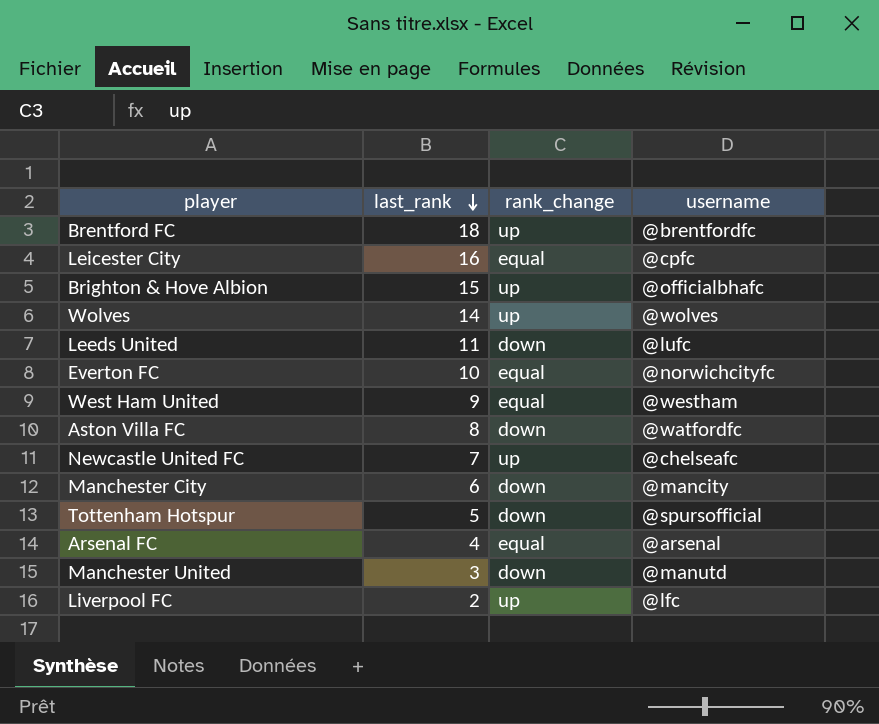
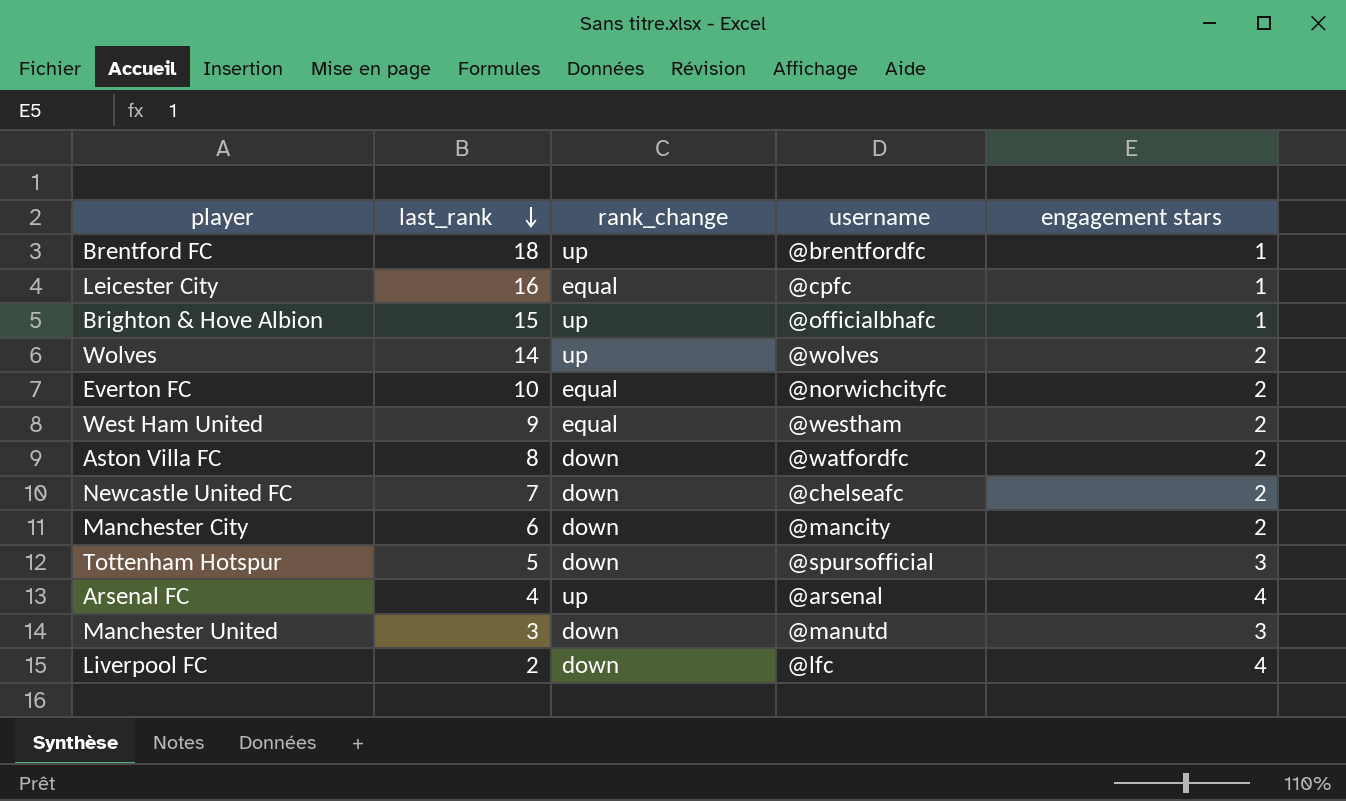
column engagement stars | position: none -> 5
row Leeds United: 11 | down | @lufc -> none
Newcastle United FC | rank_change: up -> down
Arsenal FC | rank_change: equal -> up
Liverpool FC | rank_change: up -> down

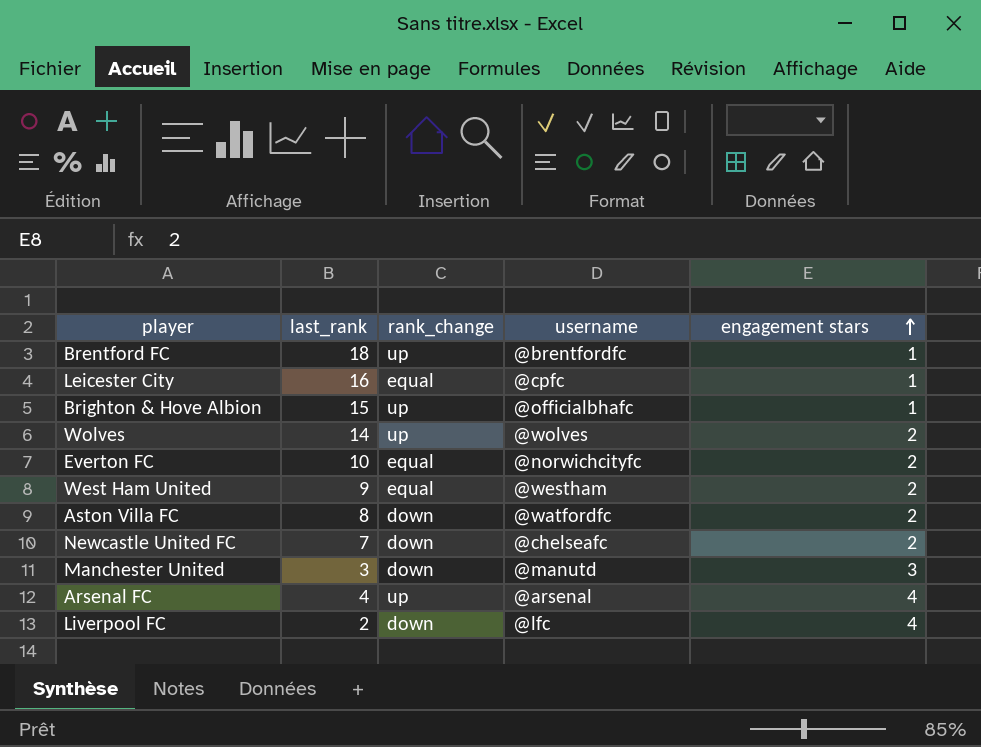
row order: last_rank descending -> engagement stars ascending
row Manchester City: 6 | down | @mancity | 2 -> none
row Tottenham Hotspur: 5 | down | @spursofficial | 3 -> none

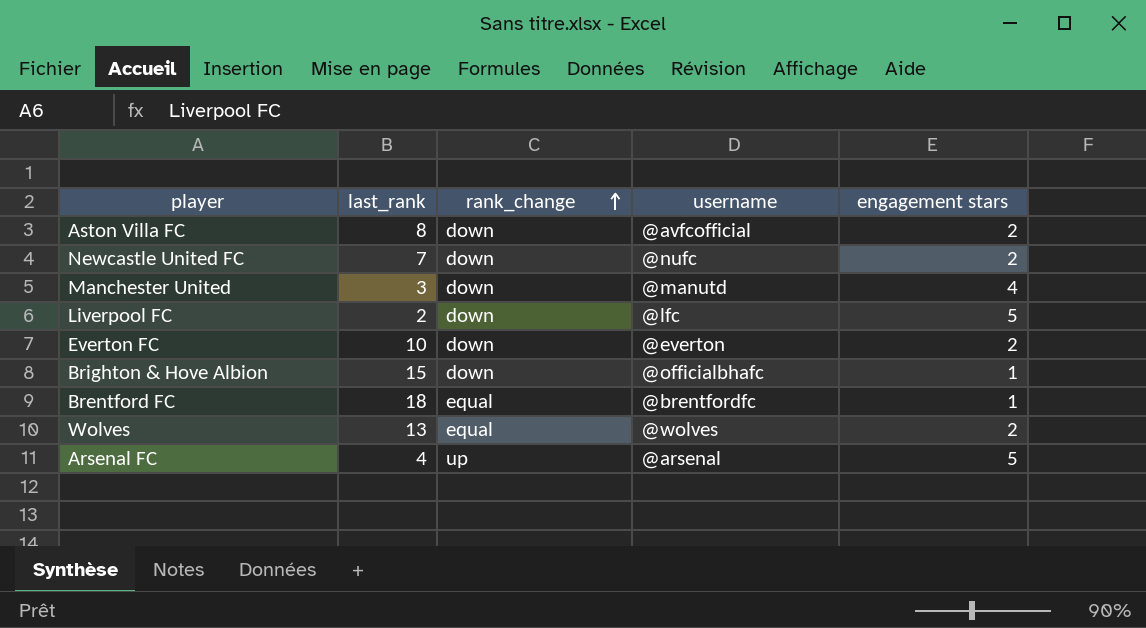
row order: engagement stars ascending -> rank_change ascending
row Leicester City: 16 | equal | @cpfc | 1 -> none
row West Ham United: 9 | equal | @westham | 2 -> none
Aston Villa FC | username: @watfordfc -> @avfcofficial
Newcastle United FC | username: @chelseafc -> @nufc
Manchester United | engagement stars: 3 -> 4
Liverpool FC | engagement stars: 4 -> 5
Everton FC | rank_change: equal -> down
Everton FC | username: @norwichcityfc -> @everton
Brighton & Hove Albion | rank_change: up -> down
Brentford FC | rank_change: up -> equal
Wolves | last_rank: 14 -> 13
Wolves | rank_change: up -> equal
Arsenal FC | engagement stars: 4 -> 5

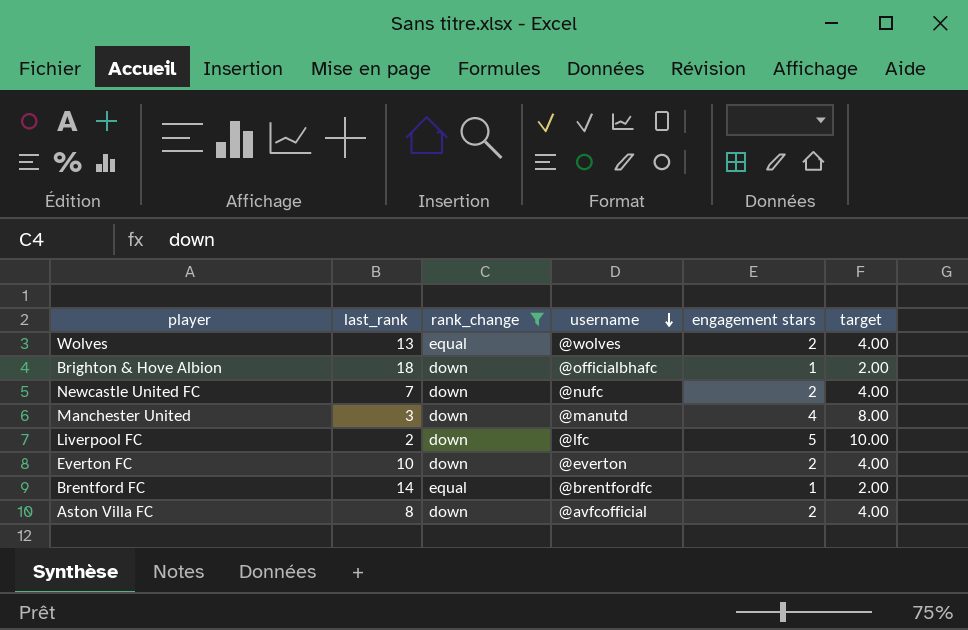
filter: none -> rank_change != up
row order: rank_change ascending -> username descending
column target | formula: none -> [engagement stars] * 2
Brighton & Hove Albion | last_rank: 15 -> 18
Brentford FC | last_rank: 18 -> 14

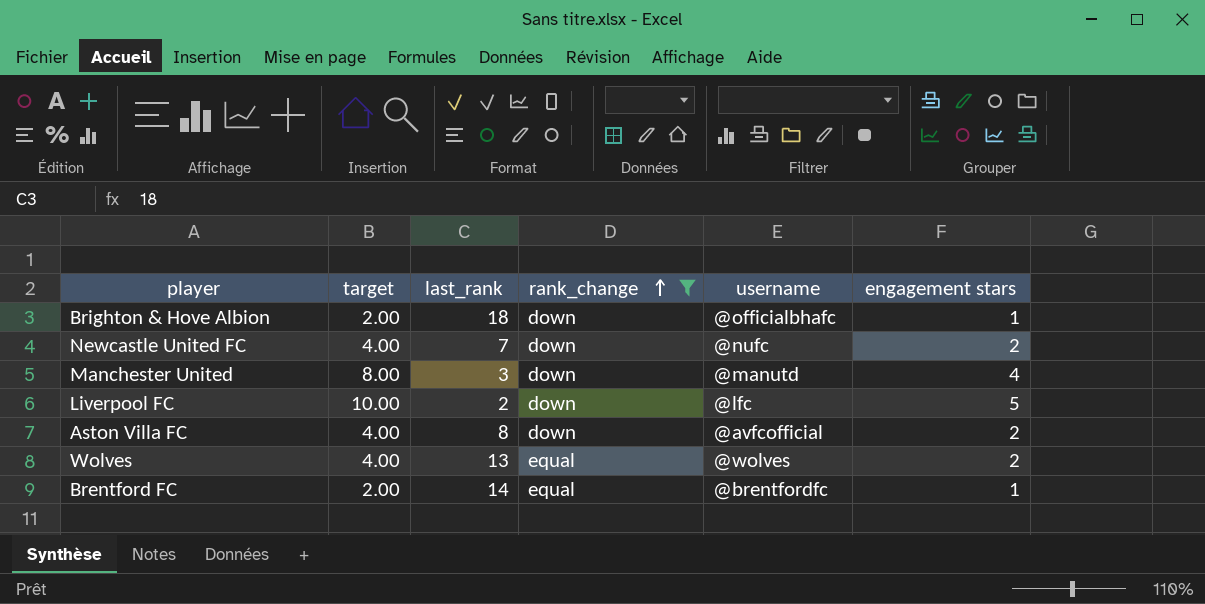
row order: username descending -> rank_change ascending
column target | position: 6 -> 2
row Everton FC: 10 | down | @everton | 2 | 4.00 -> none

